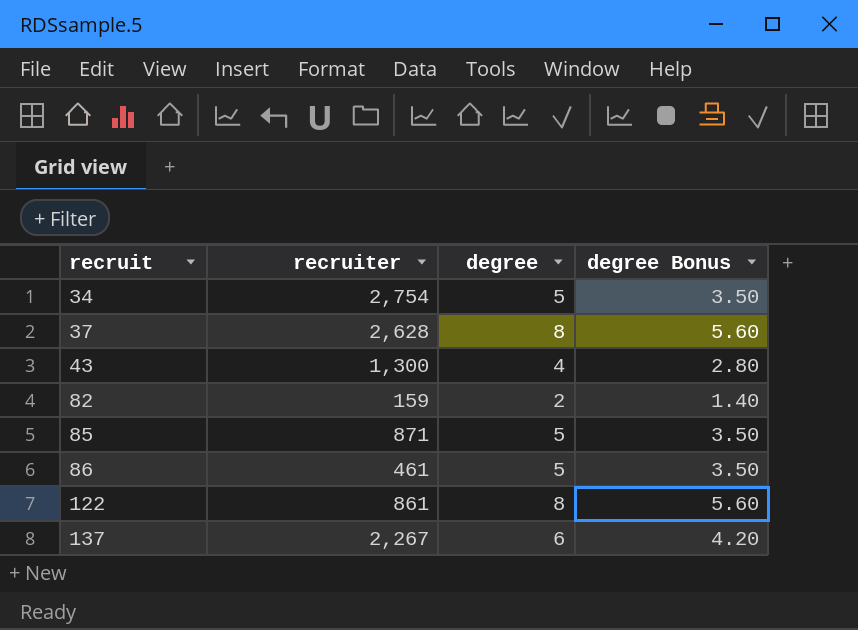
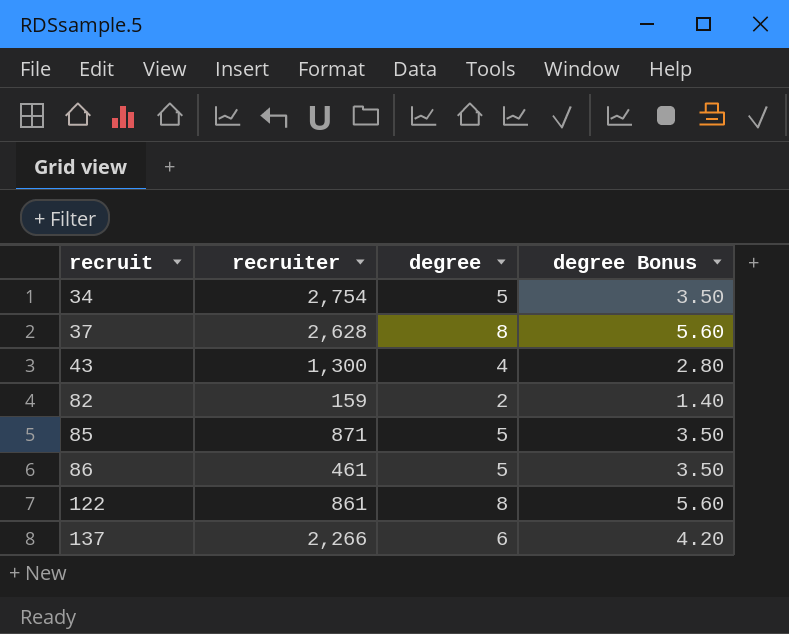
137 | recruiter: 2,267 -> 2,266

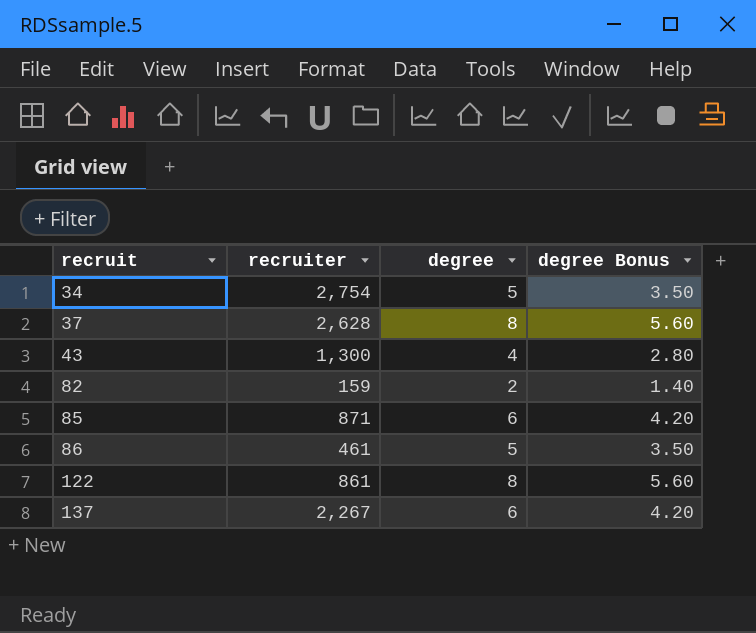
85 | degree: 5 -> 6
85 | degree Bonus: 3.50 -> 4.20
137 | recruiter: 2,266 -> 2,267

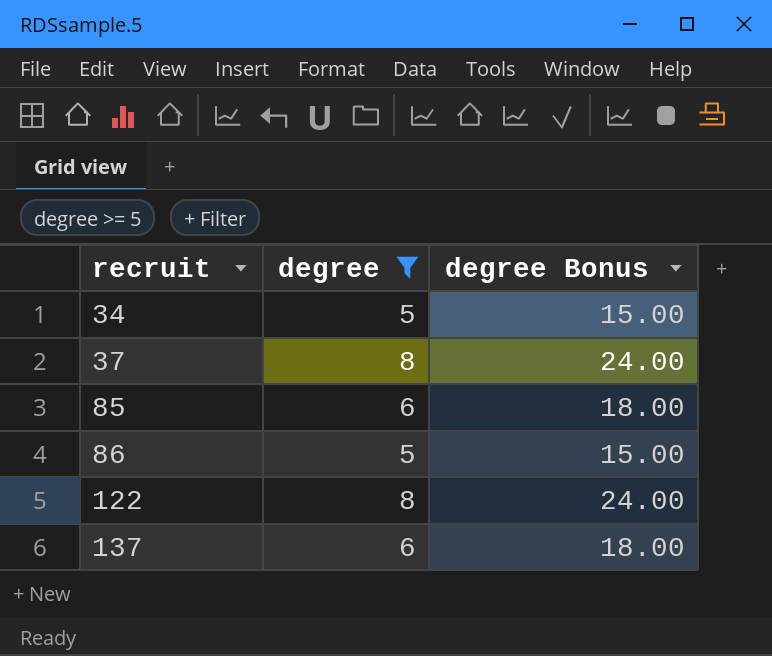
filter: none -> degree >= 5
column recruiter | position: 2 -> none
column degree Bonus | formula: [degree] * 0.7 -> [degree] * 3

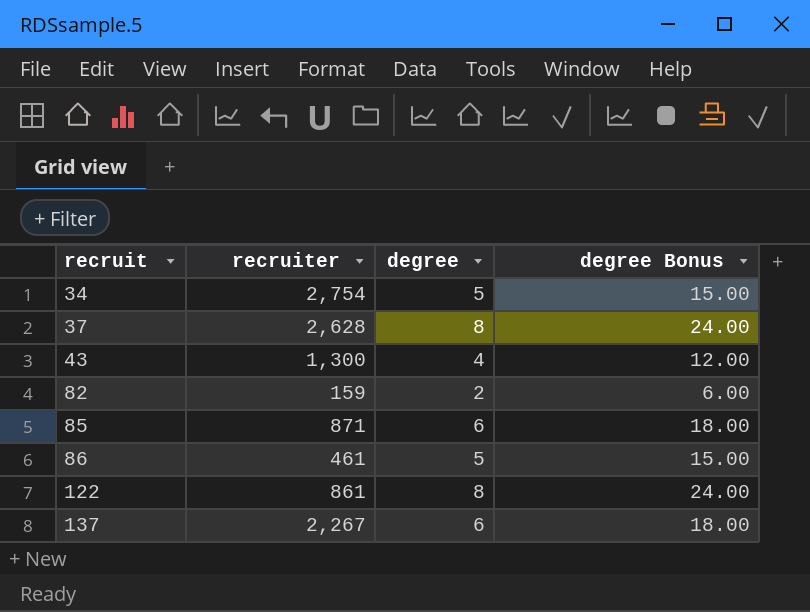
filter: degree >= 5 -> none
column recruiter | position: none -> 2

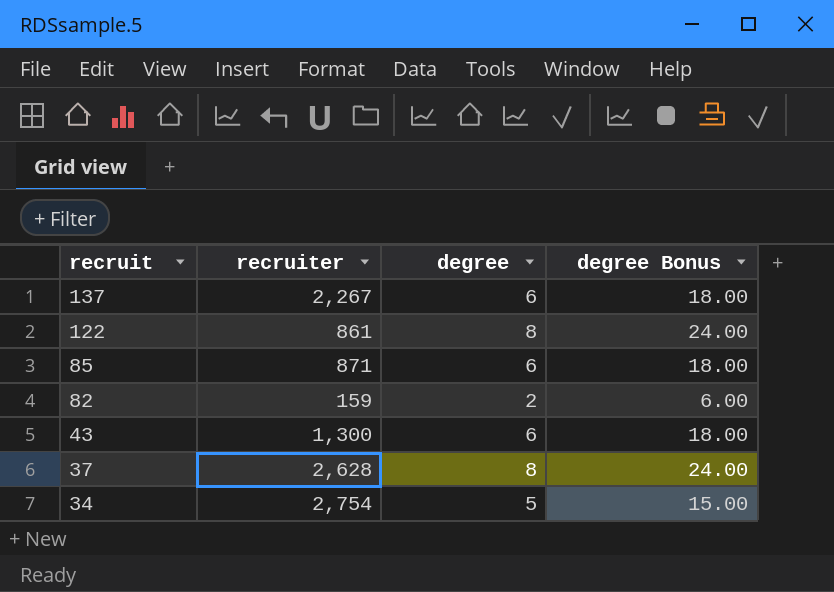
row order: recruit ascending -> recruit descending
row 86: 461 | 5 | 15.00 -> none
43 | degree: 4 -> 6
43 | degree Bonus: 12.00 -> 18.00

